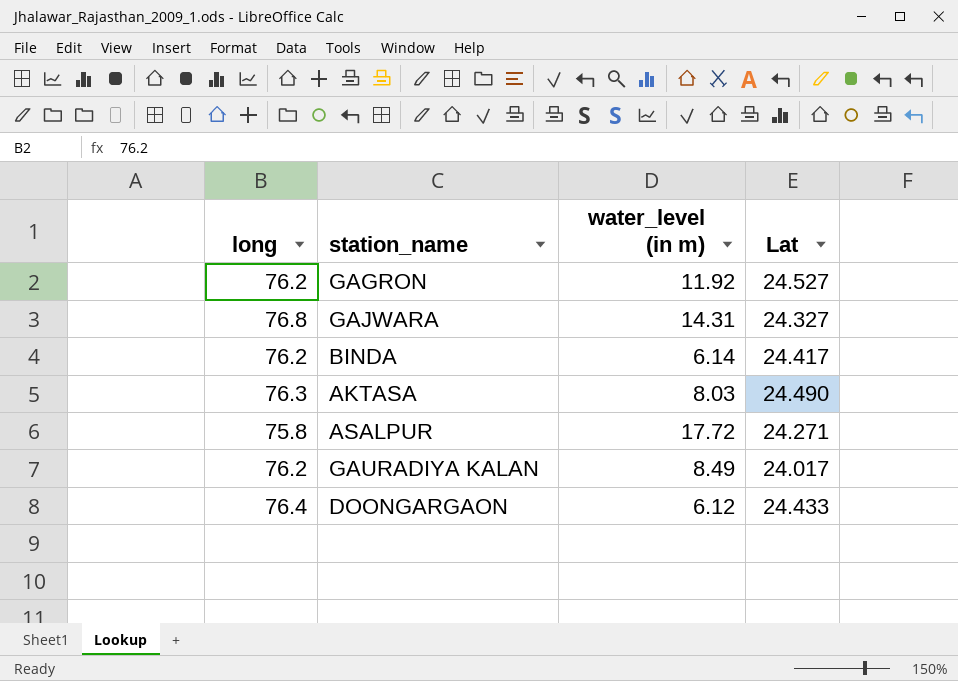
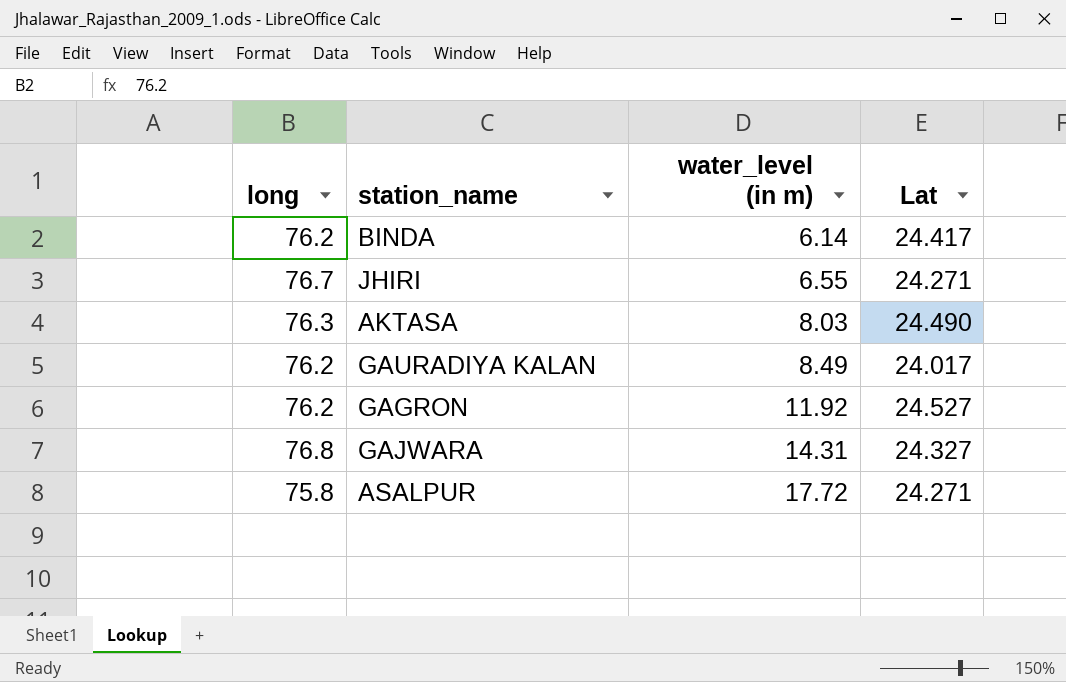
row order: none -> water_level (in m) ascending
row DOONGARGAON: 76.4 | 6.12 | 24.433 -> none
row JHIRI: none -> 76.7 | 6.55 | 24.271

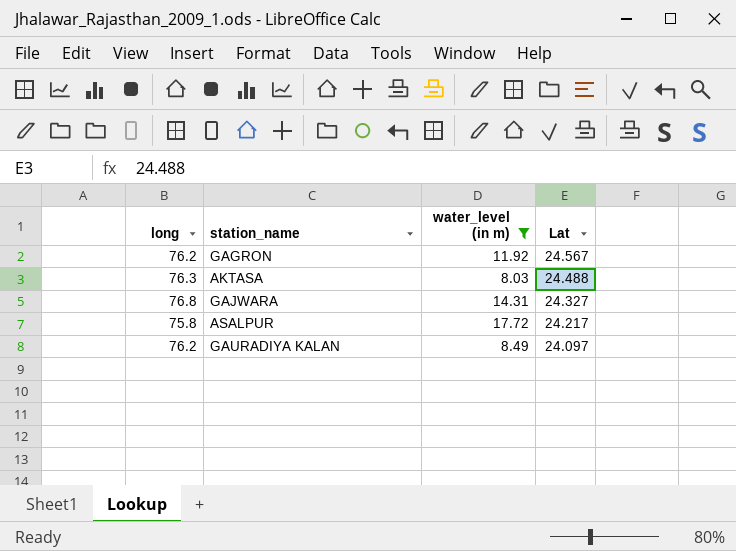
filter: none -> water_level (in m) >= 8.03
row order: water_level (in m) ascending -> Lat descending
GAGRON | Lat: 24.527 -> 24.567
AKTASA | Lat: 24.490 -> 24.488
ASALPUR | Lat: 24.271 -> 24.217
GAURADIYA KALAN | Lat: 24.017 -> 24.097

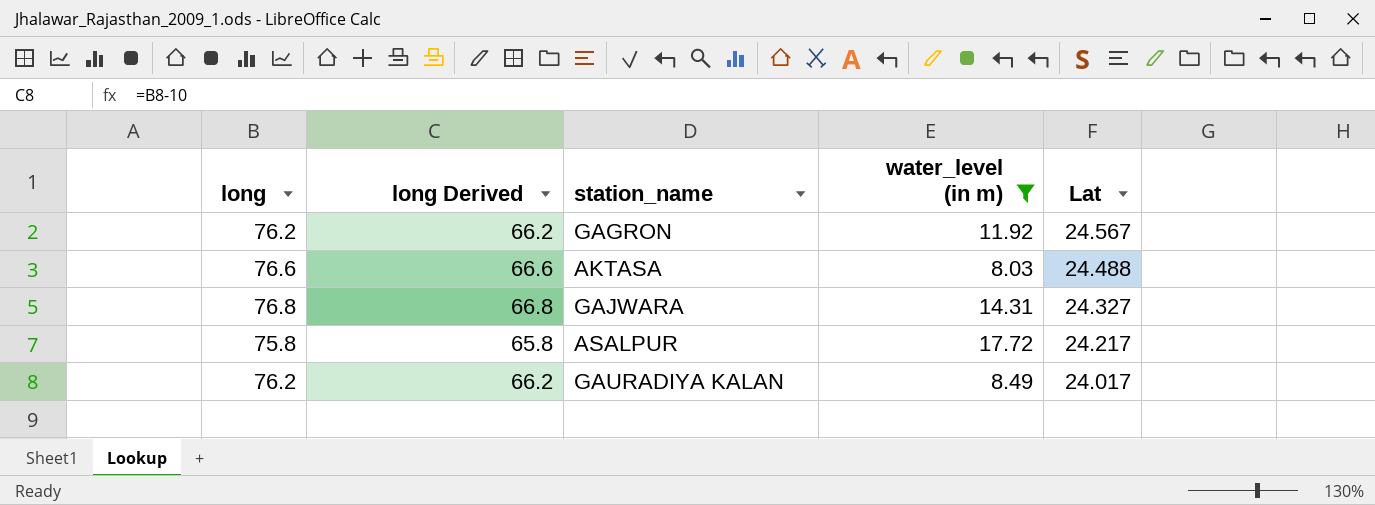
column long Derived | formula: none -> [long] - 10
AKTASA | long: 76.3 -> 76.6
GAURADIYA KALAN | Lat: 24.097 -> 24.017

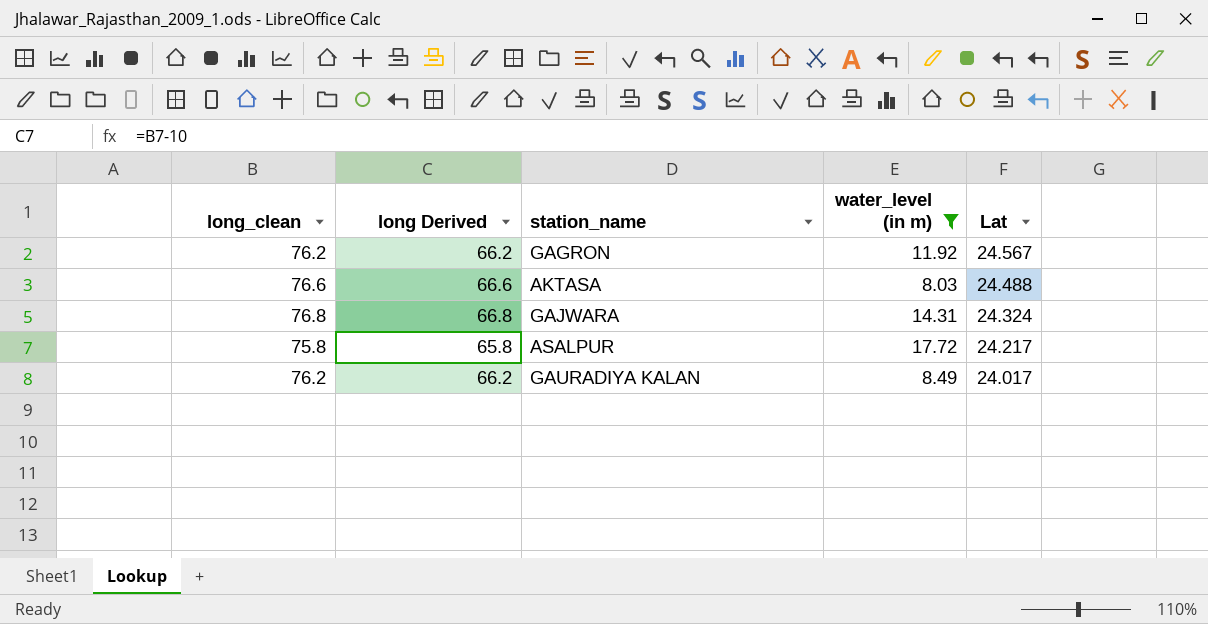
column name: long -> long_clean
GAJWARA | Lat: 24.327 -> 24.324

